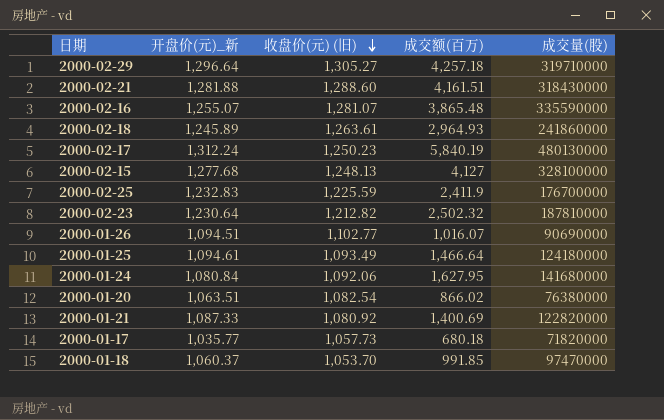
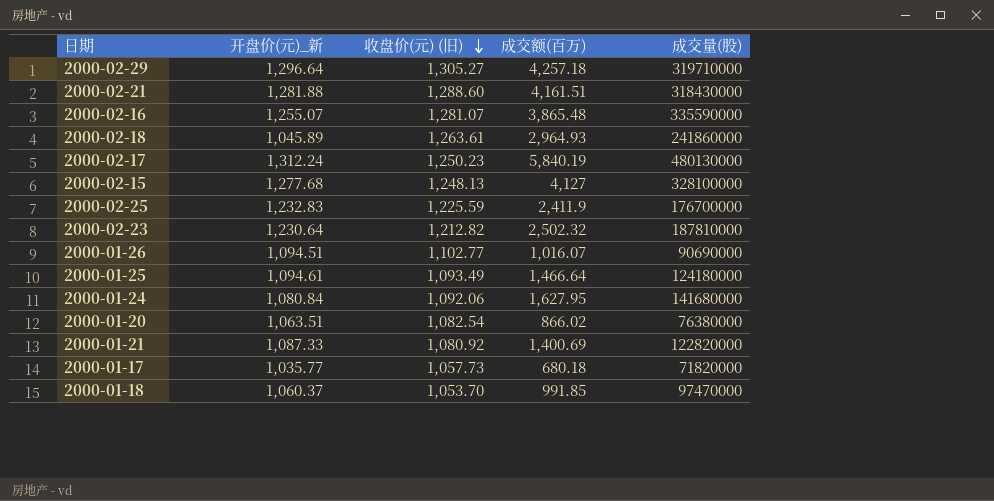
2000-02-18 | 开盘价(元)_新: 1,245.89 -> 1,045.89

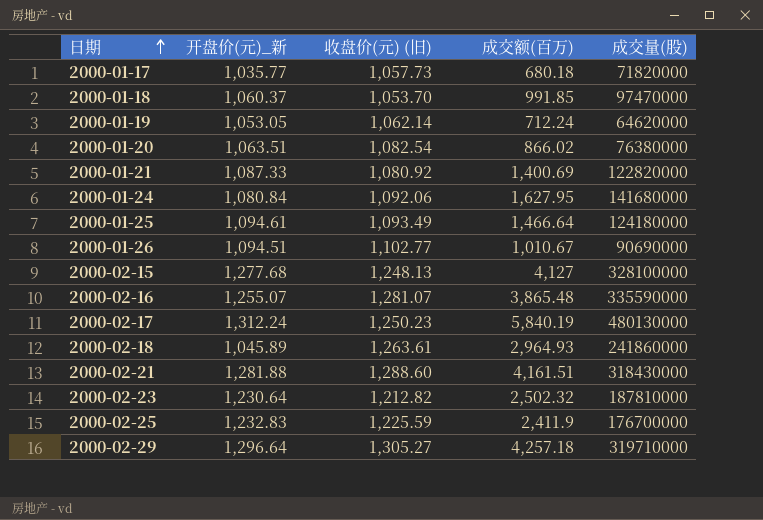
row order: 收盘价(元) (旧) descending -> 日期 ascending
row 2000-01-19: none -> 1,053.05 | 1,062.14 | 712.24 | 64620000
2000-01-26 | 成交额(百万): 1,016.07 -> 1,010.67

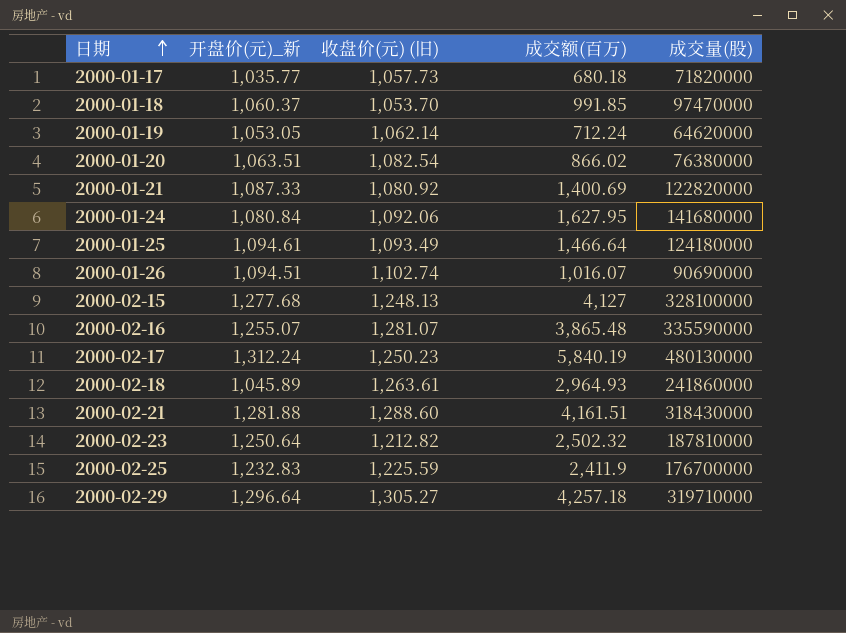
2000-01-26 | 收盘价(元) (旧): 1,102.77 -> 1,102.74
2000-01-26 | 成交额(百万): 1,010.67 -> 1,016.07
2000-02-23 | 开盘价(元)_新: 1,230.64 -> 1,250.64

